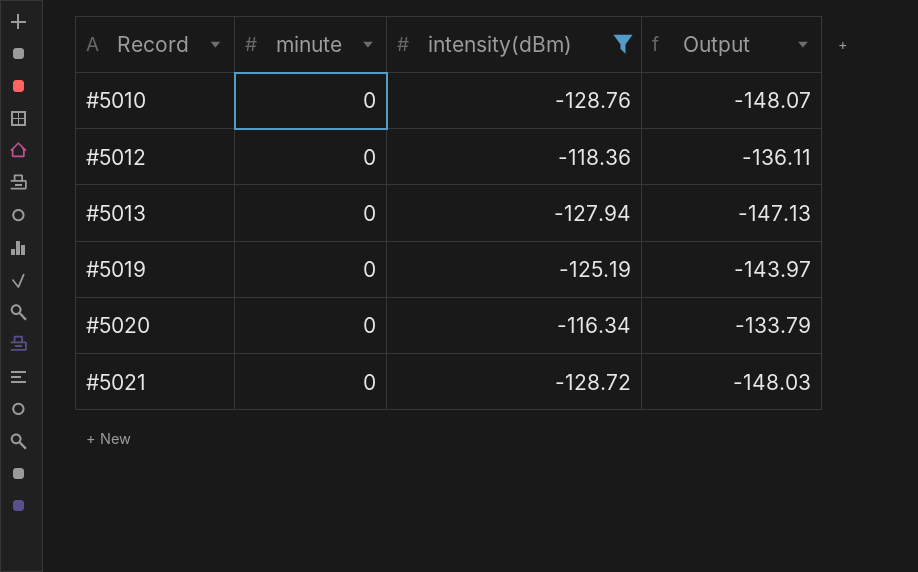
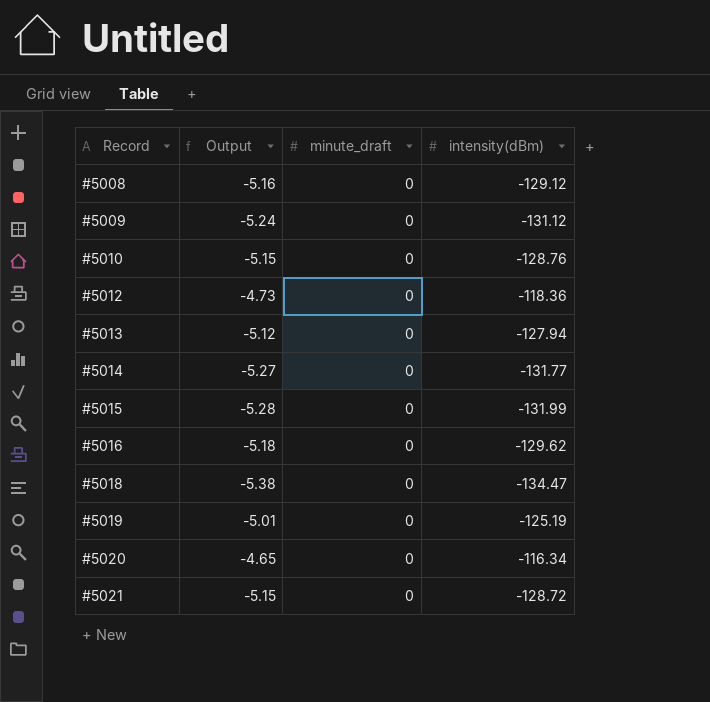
filter: intensity(dBm) >= -128.76 -> none
column Output | formula: [intensity(dBm)] * 1.15 -> [intensity(dBm)] * 0.04
column Output | position: 4 -> 2
column name: minute -> minute_draft

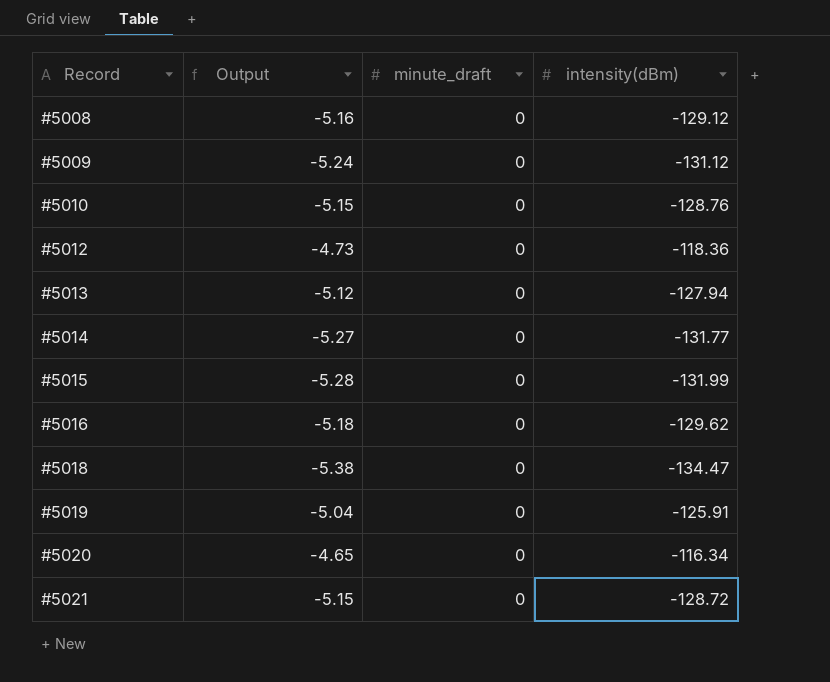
#5019 | Output: -5.01 -> -5.04
#5019 | intensity(dBm): -125.19 -> -125.91

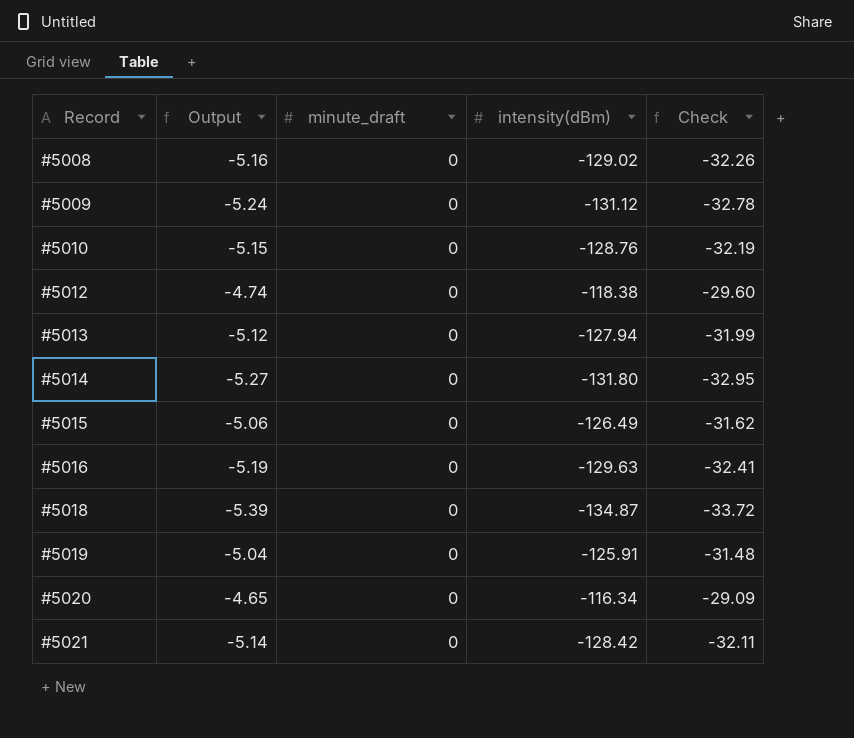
column Check | formula: none -> [intensity(dBm)] * 0.25
#5008 | intensity(dBm): -129.12 -> -129.02
#5012 | Output: -4.73 -> -4.74
#5012 | intensity(dBm): -118.36 -> -118.38
#5014 | intensity(dBm): -131.77 -> -131.80
#5015 | Output: -5.28 -> -5.06
#5015 | intensity(dBm): -131.99 -> -126.49
#5016 | Output: -5.18 -> -5.19
#5016 | intensity(dBm): -129.62 -> -129.63
#5018 | Output: -5.38 -> -5.39
#5018 | intensity(dBm): -134.47 -> -134.87
#5021 | Output: -5.15 -> -5.14
#5021 | intensity(dBm): -128.72 -> -128.42

